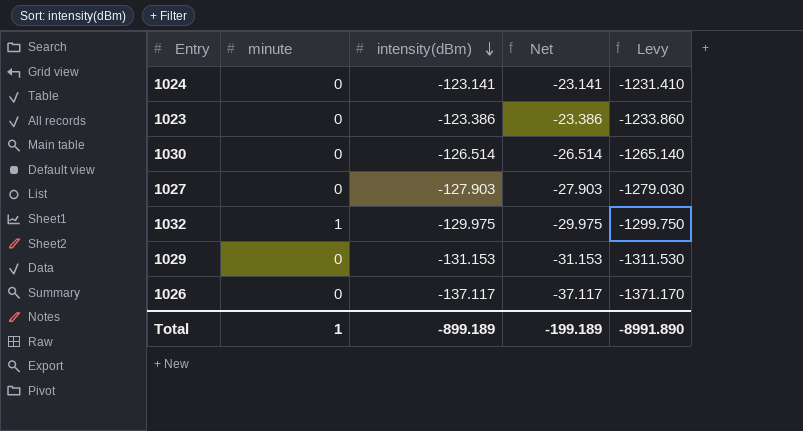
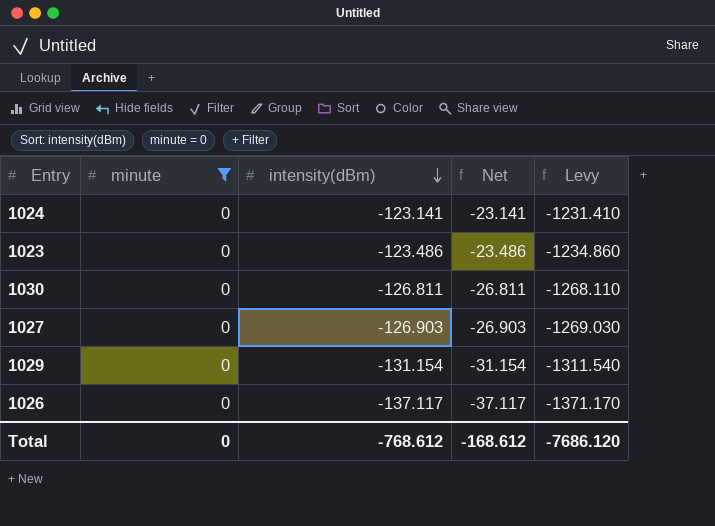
filter: none -> minute = 0
1023 | intensity(dBm): -123.386 -> -123.486
1023 | Net: -23.386 -> -23.486
1023 | Levy: -1233.860 -> -1234.860
1030 | intensity(dBm): -126.514 -> -126.811
1030 | Net: -26.514 -> -26.811
1030 | Levy: -1265.140 -> -1268.110
1027 | intensity(dBm): -127.903 -> -126.903
1027 | Net: -27.903 -> -26.903
1027 | Levy: -1279.030 -> -1269.030
1029 | intensity(dBm): -131.153 -> -131.154
1029 | Net: -31.153 -> -31.154
1029 | Levy: -1311.530 -> -1311.540
Total | minute: 1 -> 0
Total | intensity(dBm): -899.189 -> -768.612
Total | Net: -199.189 -> -168.612
Total | Levy: -8991.890 -> -7686.120

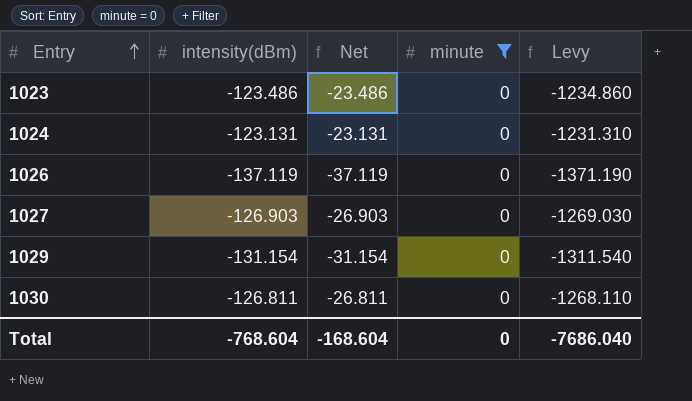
row order: intensity(dBm) descending -> Entry ascending
column minute | position: 2 -> 4
1024 | intensity(dBm): -123.141 -> -123.131
1024 | Net: -23.141 -> -23.131
1024 | Levy: -1231.410 -> -1231.310
1026 | intensity(dBm): -137.117 -> -137.119
1026 | Net: -37.117 -> -37.119
1026 | Levy: -1371.170 -> -1371.190
Total | intensity(dBm): -768.612 -> -768.604
Total | Net: -168.612 -> -168.604
Total | Levy: -7686.120 -> -7686.040

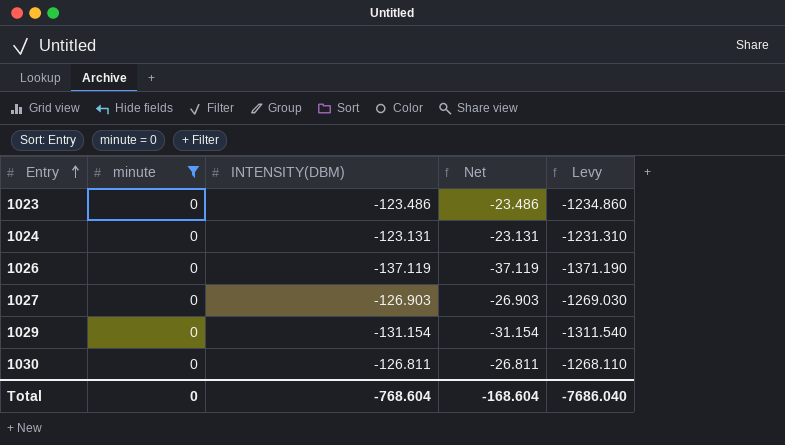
column minute | position: 4 -> 2
column name: intensity(dBm) -> INTENSITY(DBM)

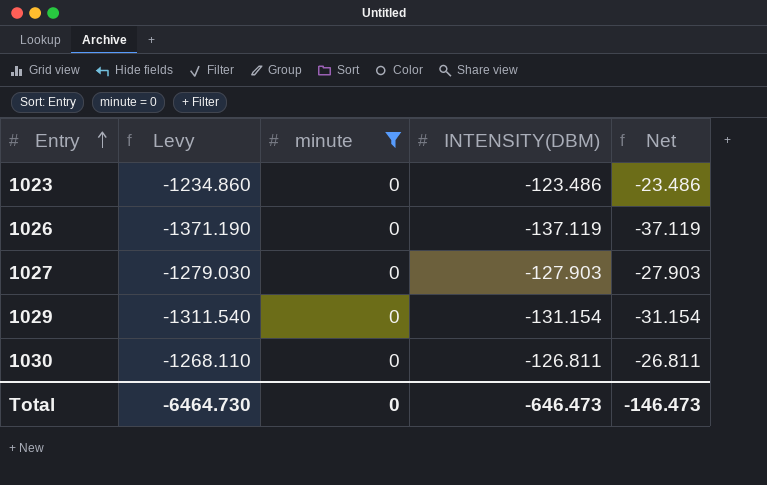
column Levy | position: 5 -> 2
row 1024: 0 | -123.131 | -23.131 | -1231.310 -> none
1027 | Levy: -1269.030 -> -1279.030
1027 | INTENSITY(DBM): -126.903 -> -127.903
1027 | Net: -26.903 -> -27.903
Total | Levy: -7686.040 -> -6464.730
Total | INTENSITY(DBM): -768.604 -> -646.473
Total | Net: -168.604 -> -146.473

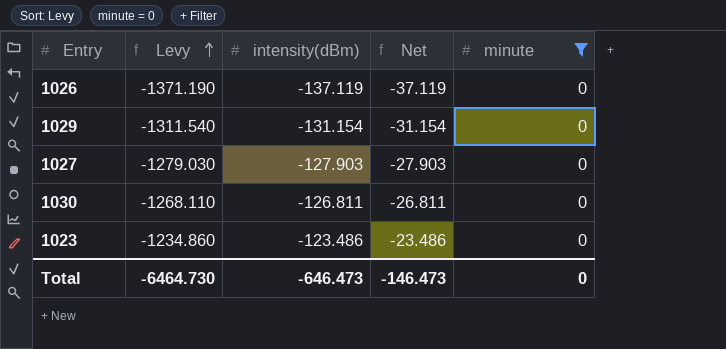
row order: Entry ascending -> Levy ascending
column name: INTENSITY(DBM) -> intensity(dBm)
column minute | position: 3 -> 5

